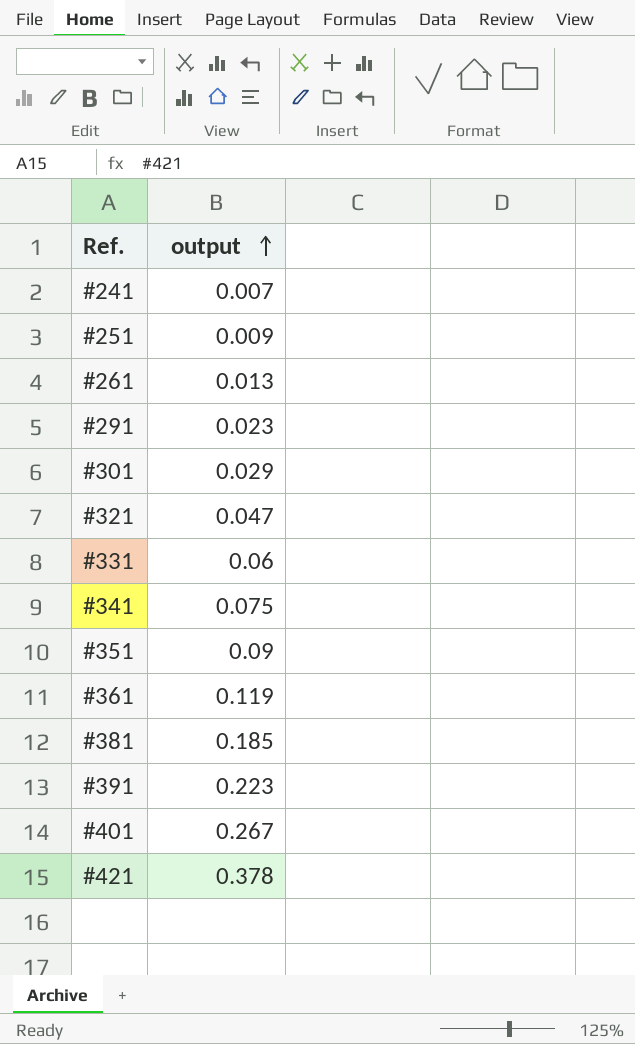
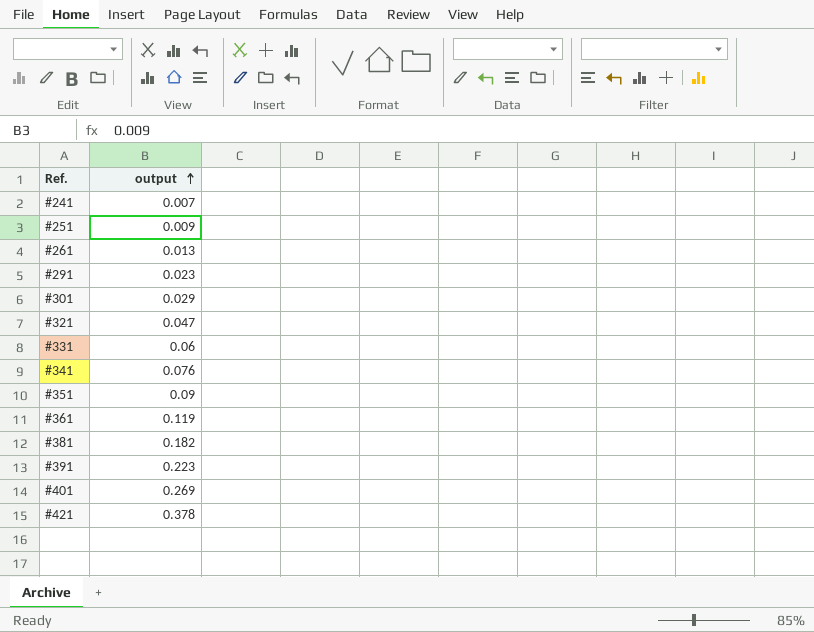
#341 | output: 0.075 -> 0.076
#381 | output: 0.185 -> 0.182
#401 | output: 0.267 -> 0.269

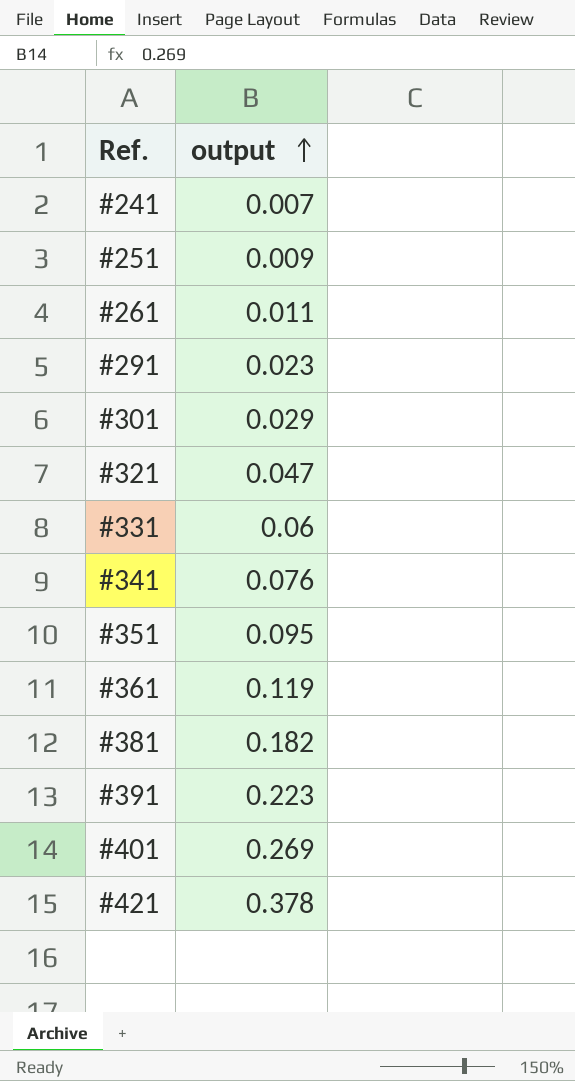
#261 | output: 0.013 -> 0.011
#351 | output: 0.09 -> 0.095

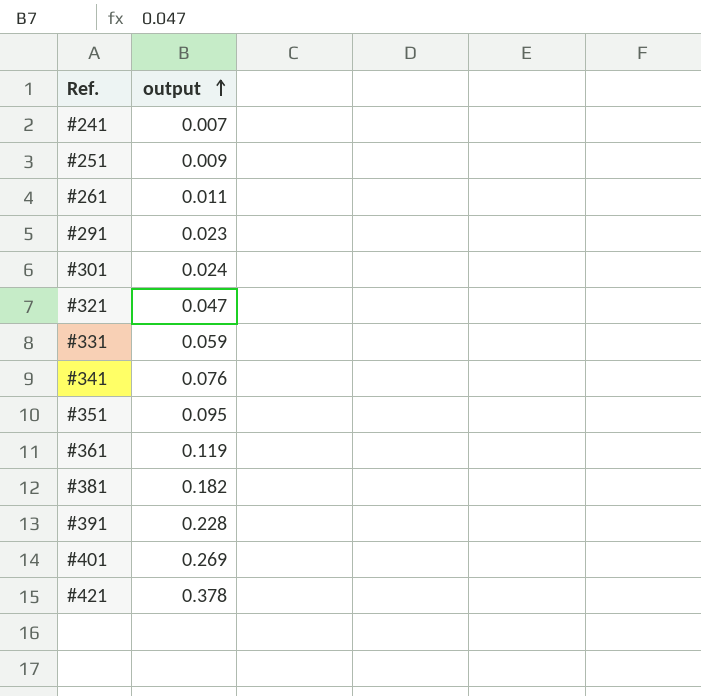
#301 | output: 0.029 -> 0.024
#331 | output: 0.06 -> 0.059
#391 | output: 0.223 -> 0.228

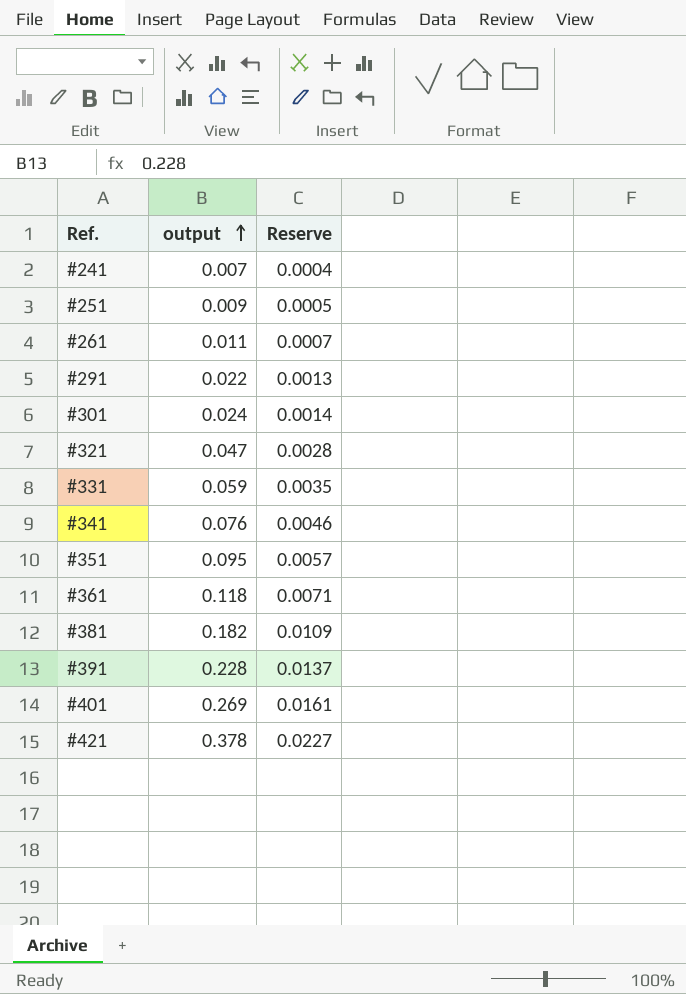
column Reserve | formula: none -> [output] * 0.06
#291 | output: 0.023 -> 0.022
#361 | output: 0.119 -> 0.118

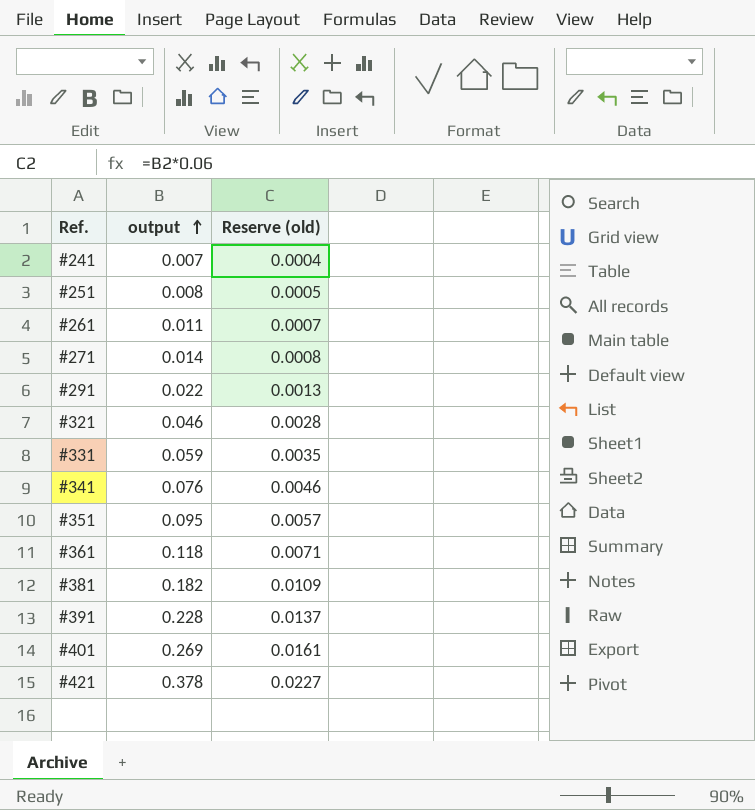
column name: Reserve -> Reserve (old)
row #301: 0.024 | 0.0014 -> none
#251 | output: 0.009 -> 0.008
row #271: none -> 0.014 | 0.0008
#321 | output: 0.047 -> 0.046

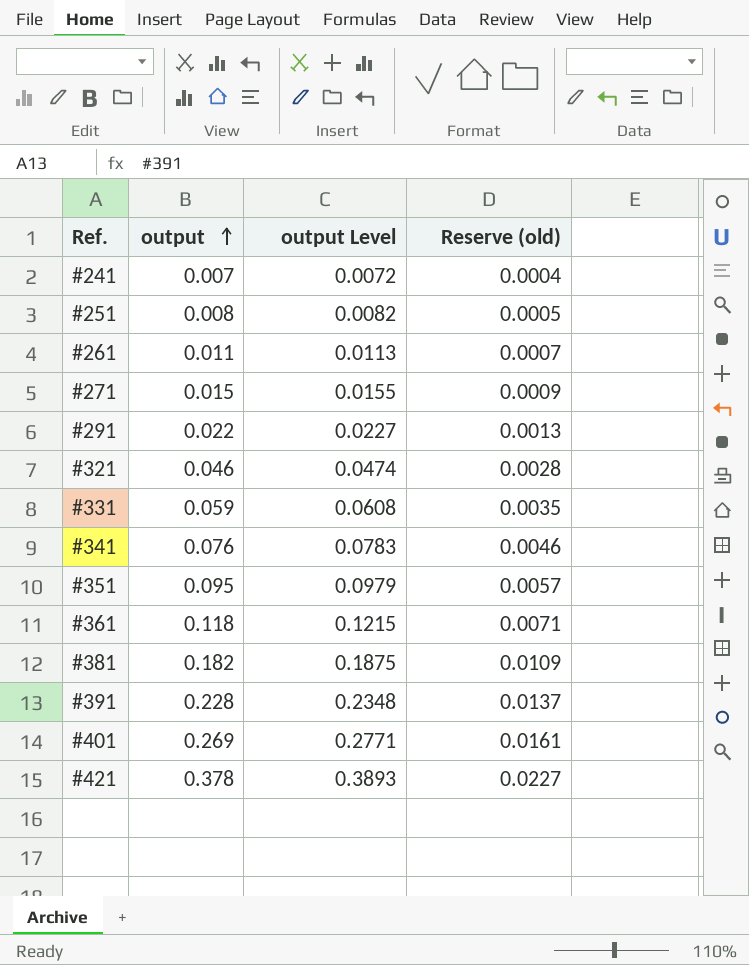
column output Level | formula: none -> [output] * 1.03
#271 | output: 0.014 -> 0.015
#271 | Reserve (old): 0.0008 -> 0.0009

